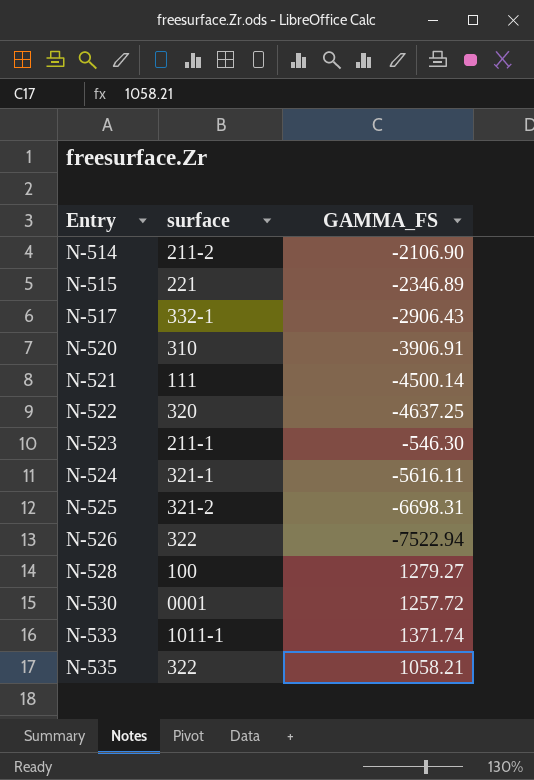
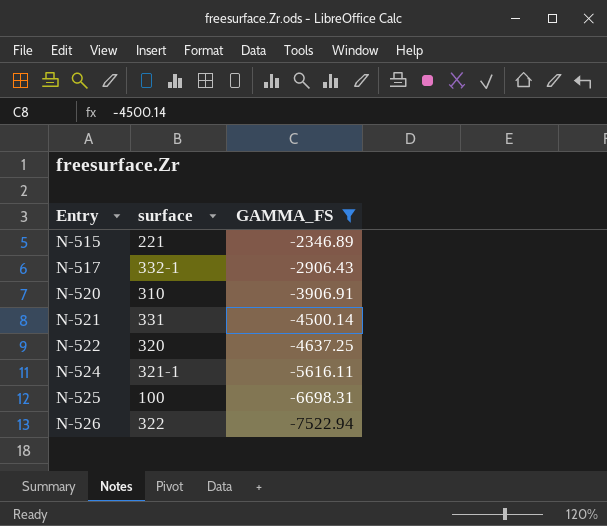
filter: none -> GAMMA_FS <= -2346.89
N-521 | surface: 111 -> 331
N-525 | surface: 321-2 -> 100

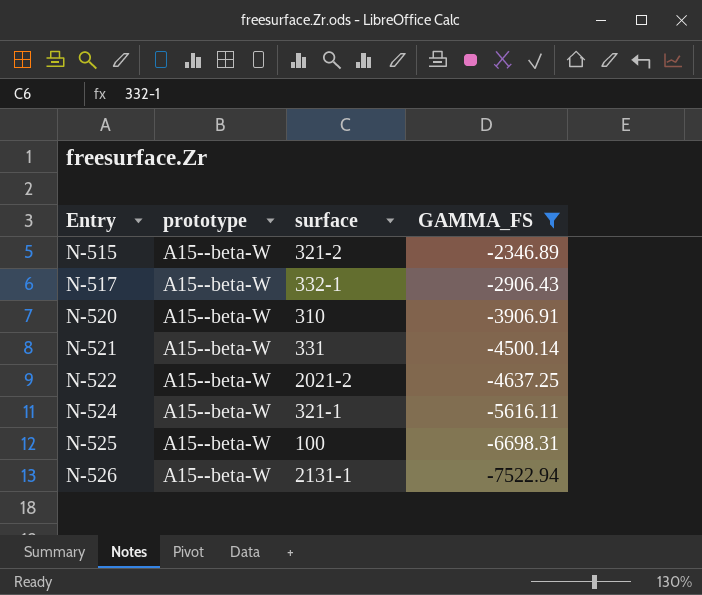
column prototype | position: none -> 2
N-515 | surface: 221 -> 321-2
N-522 | surface: 320 -> 2021-2
N-526 | surface: 322 -> 2131-1

